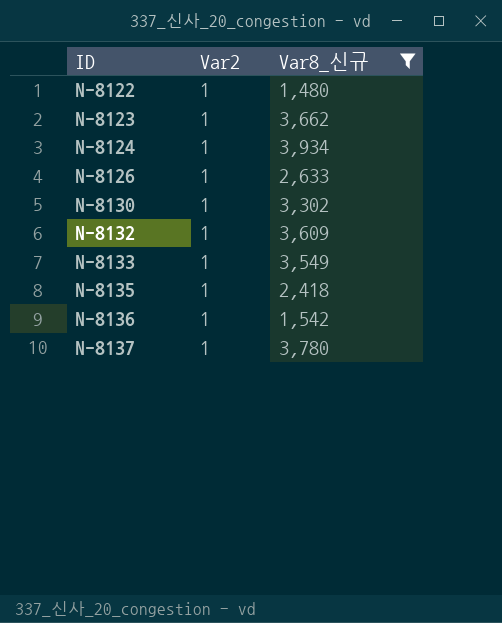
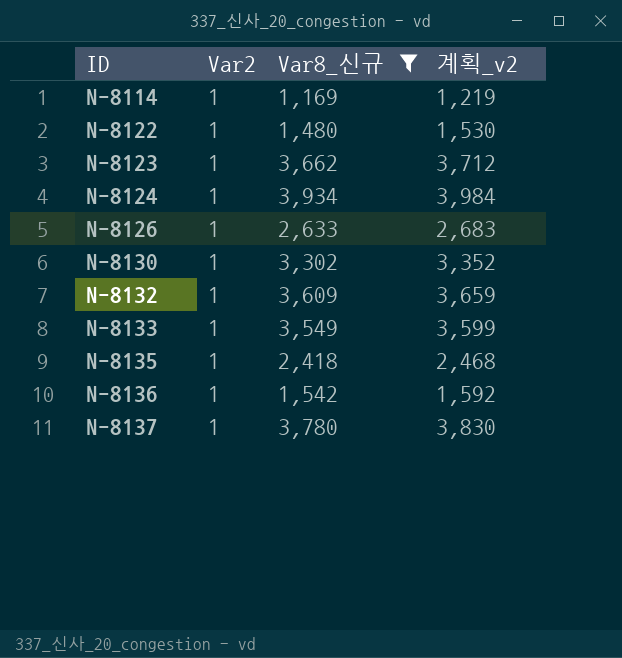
column 계획_v2 | formula: none -> [Var8_신규] + 50
row N-8114: none -> 1 | 1,169 | 1,219

